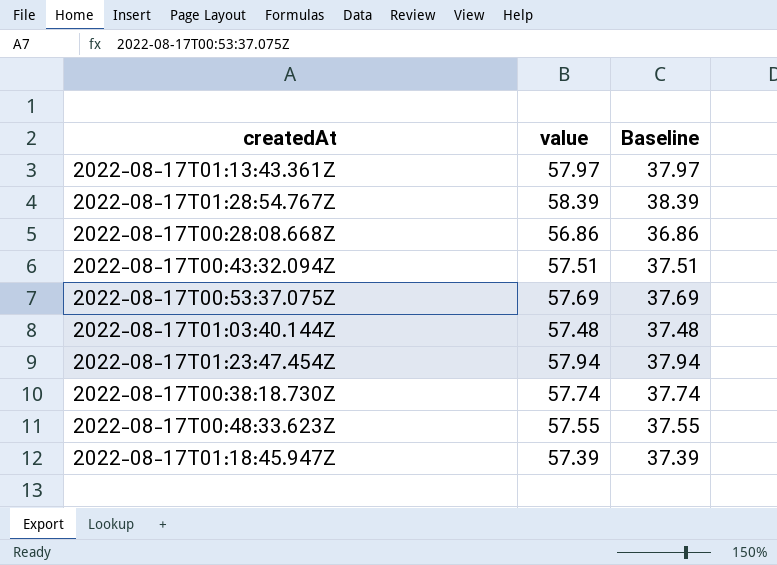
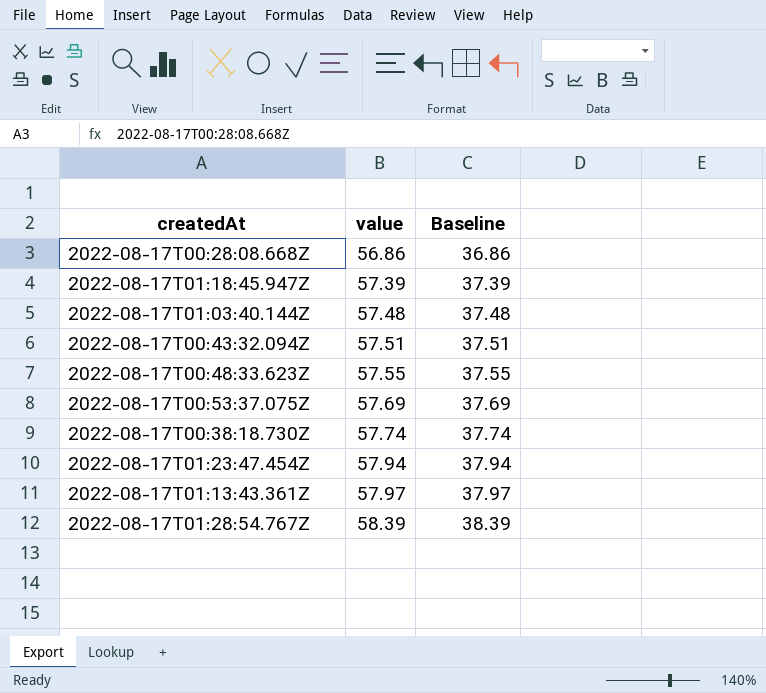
row order: none -> value ascending

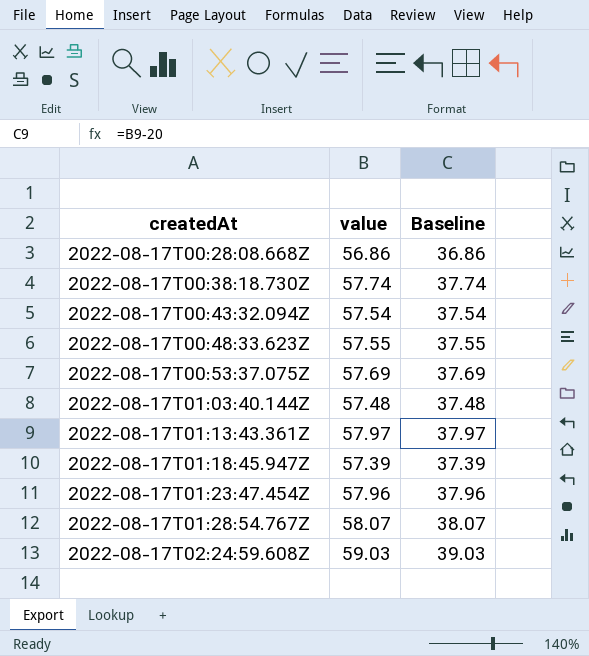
row order: value ascending -> createdAt ascending
2022-08-17T00:43:32.094Z | value: 57.51 -> 57.54
2022-08-17T00:43:32.094Z | Baseline: 37.51 -> 37.54
2022-08-17T01:23:47.454Z | value: 57.94 -> 57.96
2022-08-17T01:23:47.454Z | Baseline: 37.94 -> 37.96
2022-08-17T01:28:54.767Z | value: 58.39 -> 58.07
2022-08-17T01:28:54.767Z | Baseline: 38.39 -> 38.07
row 2022-08-17T02:24:59.608Z: none -> 59.03 | 39.03

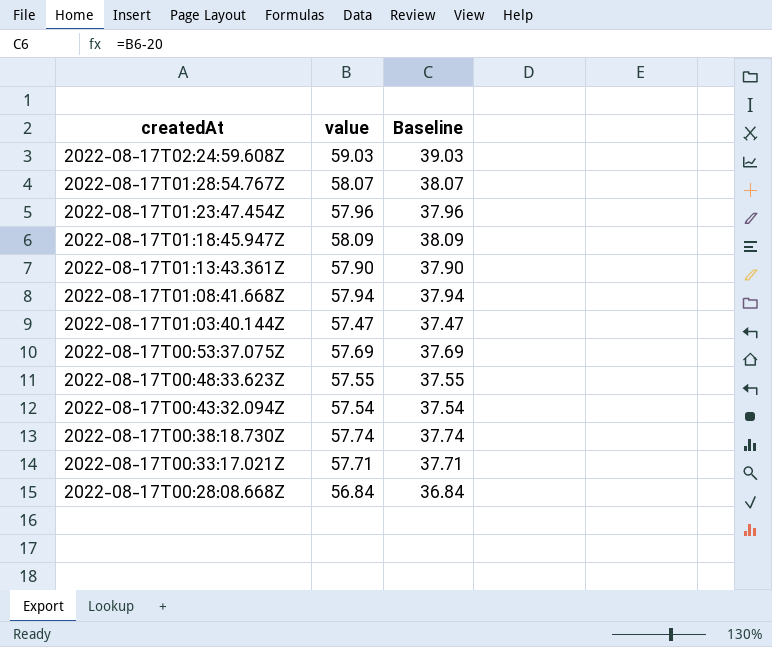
row order: createdAt ascending -> createdAt descending
2022-08-17T01:18:45.947Z | value: 57.39 -> 58.09
2022-08-17T01:18:45.947Z | Baseline: 37.39 -> 38.09
2022-08-17T01:13:43.361Z | value: 57.97 -> 57.90
2022-08-17T01:13:43.361Z | Baseline: 37.97 -> 37.90
row 2022-08-17T01:08:41.668Z: none -> 57.94 | 37.94
2022-08-17T01:03:40.144Z | value: 57.48 -> 57.47
2022-08-17T01:03:40.144Z | Baseline: 37.48 -> 37.47
row 2022-08-17T00:33:17.021Z: none -> 57.71 | 37.71
2022-08-17T00:28:08.668Z | value: 56.86 -> 56.84
2022-08-17T00:28:08.668Z | Baseline: 36.86 -> 36.84

